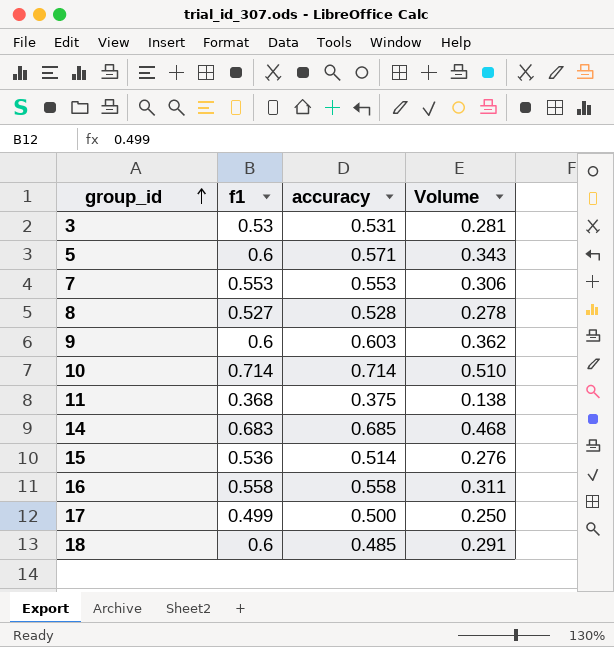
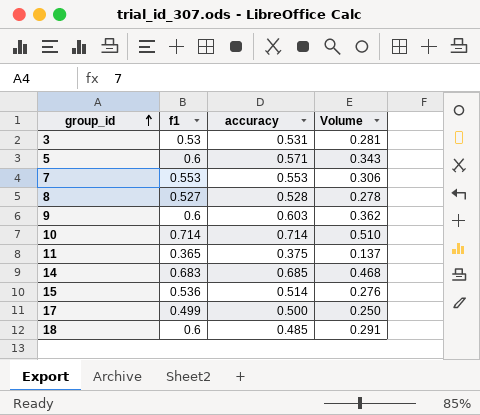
row 16: 0.558 | 0.558 | 0.311 -> none
11 | f1: 0.368 -> 0.365
11 | Volume: 0.138 -> 0.137

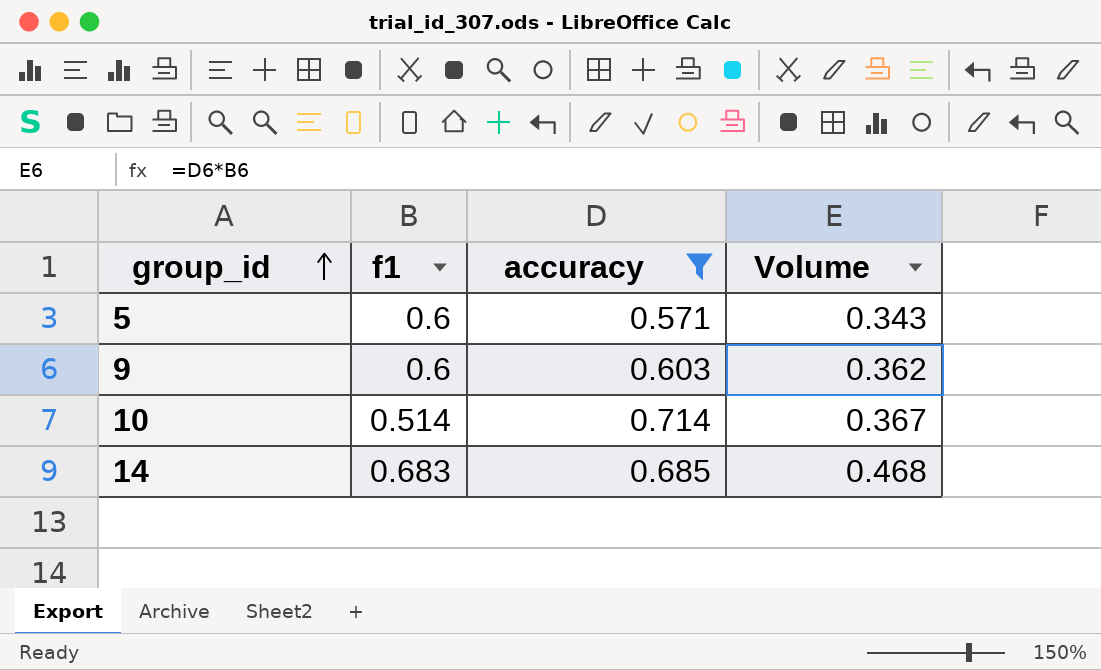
filter: none -> accuracy >= 0.571
10 | f1: 0.714 -> 0.514
10 | Volume: 0.510 -> 0.367

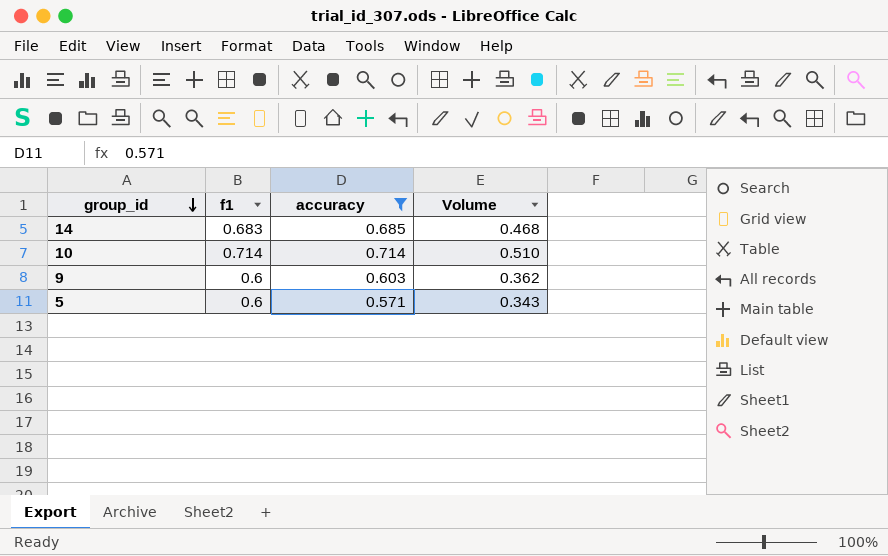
row order: group_id ascending -> group_id descending
10 | f1: 0.514 -> 0.714
10 | Volume: 0.367 -> 0.510

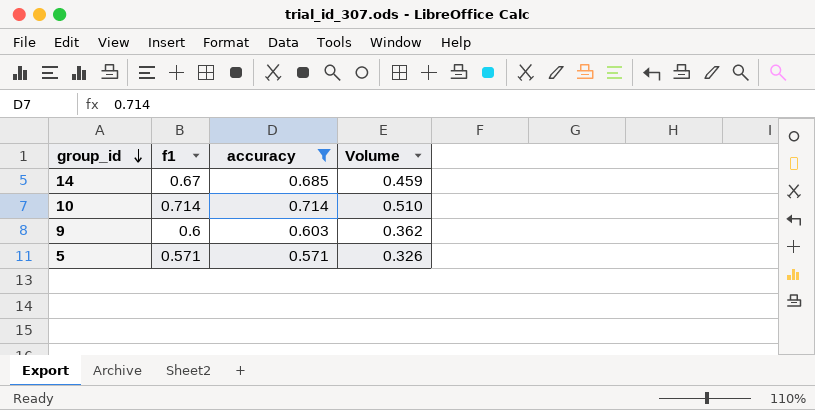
14 | f1: 0.683 -> 0.67
14 | Volume: 0.468 -> 0.459
5 | f1: 0.6 -> 0.571
5 | Volume: 0.343 -> 0.326

